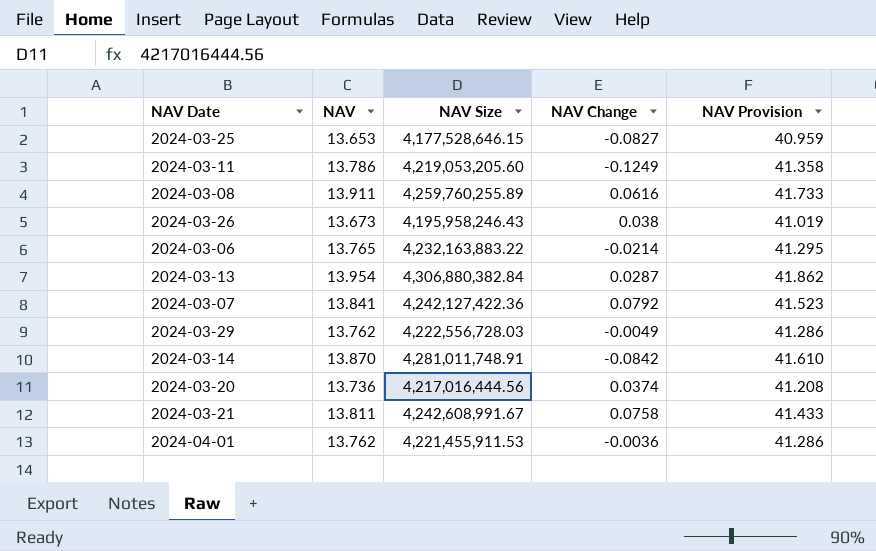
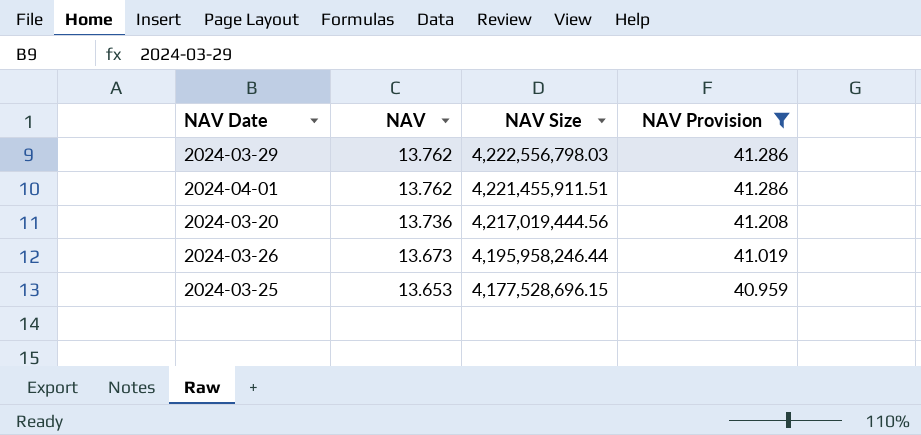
filter: none -> NAV Provision <= 41.286
row order: none -> NAV descending
column NAV Change | position: 4 -> none
2024-03-29 | NAV Size: 4,222,556,728.03 -> 4,222,556,798.03
2024-04-01 | NAV Size: 4,221,455,911.53 -> 4,221,455,911.51
2024-03-20 | NAV Size: 4,217,016,444.56 -> 4,217,019,444.56
2024-03-26 | NAV Size: 4,195,958,246.43 -> 4,195,958,246.44
2024-03-25 | NAV Size: 4,177,528,646.15 -> 4,177,528,696.15

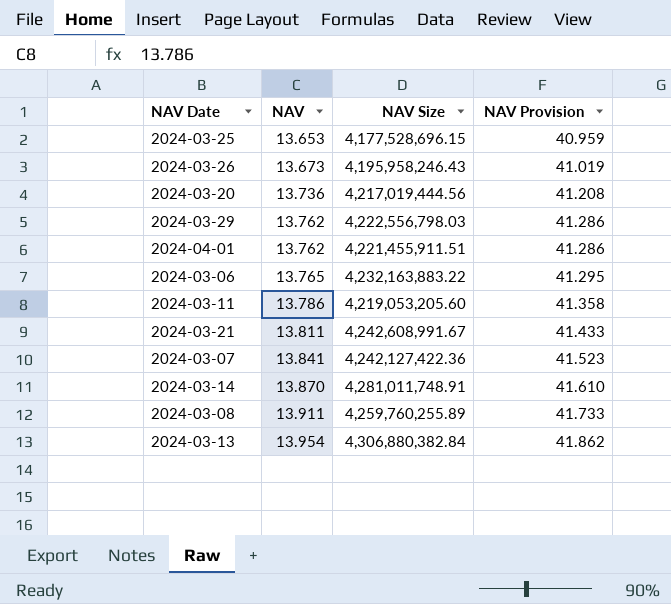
filter: NAV Provision <= 41.286 -> none
row order: NAV descending -> NAV ascending
2024-03-26 | NAV Size: 4,195,958,246.44 -> 4,195,958,246.43

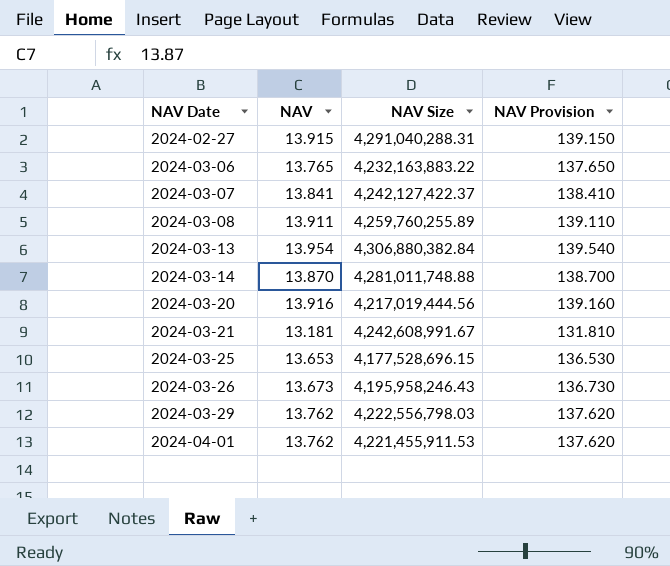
row order: NAV ascending -> NAV Date ascending
column NAV Provision | formula: [NAV] * 3 -> [NAV] * 10
row 2024-03-11: 13.786 | 4,219,053,205.60 | 41.358 -> none
row 2024-02-27: none -> 13.915 | 4,291,040,288.31 | 139.150
2024-03-07 | NAV Size: 4,242,127,422.36 -> 4,242,127,422.37
2024-03-14 | NAV Size: 4,281,011,748.91 -> 4,281,011,748.88
2024-03-20 | NAV: 13.736 -> 13.916
2024-03-21 | NAV: 13.811 -> 13.181
2024-04-01 | NAV Size: 4,221,455,911.51 -> 4,221,455,911.53

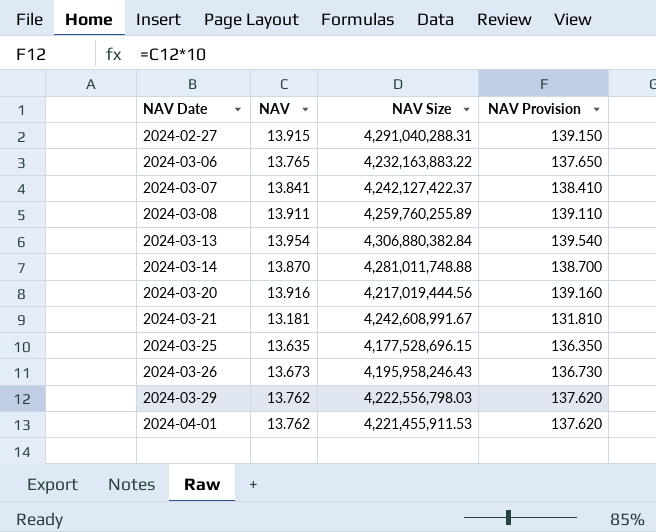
2024-03-25 | NAV: 13.653 -> 13.635
2024-03-25 | NAV Provision: 136.530 -> 136.350

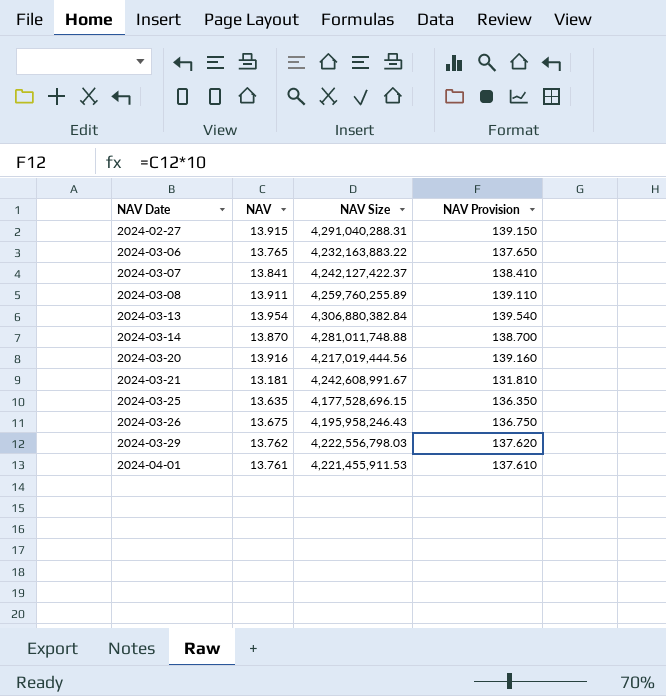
2024-03-26 | NAV: 13.673 -> 13.675
2024-03-26 | NAV Provision: 136.730 -> 136.750
2024-04-01 | NAV: 13.762 -> 13.761
2024-04-01 | NAV Provision: 137.620 -> 137.610

